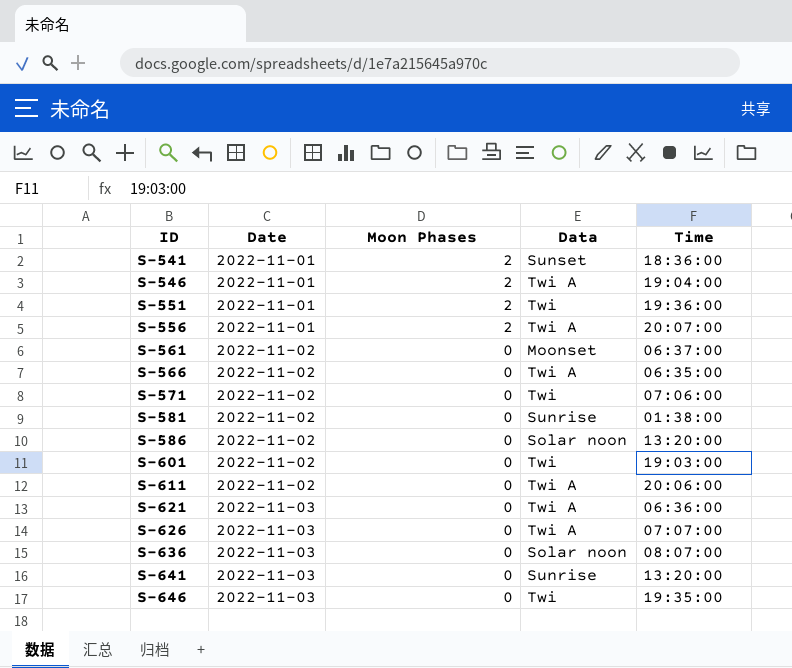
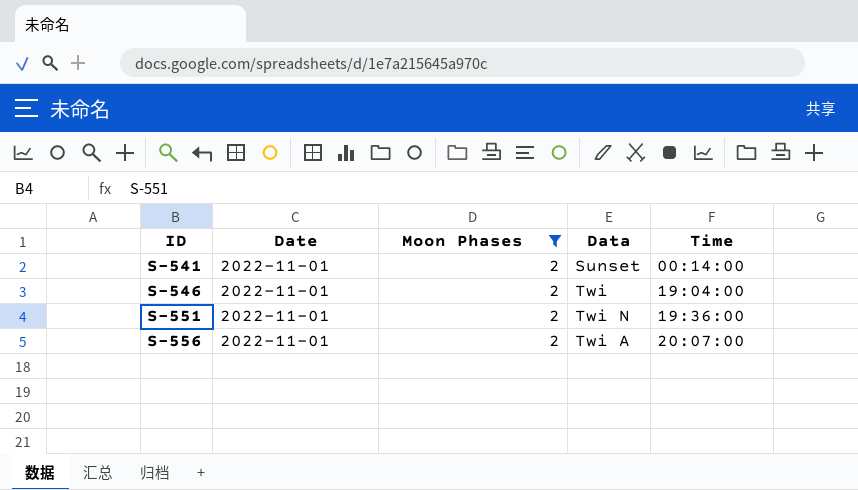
filter: none -> Moon Phases = 2
S-541 | Time: 18:36:00 -> 00:14:00
S-546 | Data: Twi A -> Twi
S-551 | Data: Twi -> Twi N

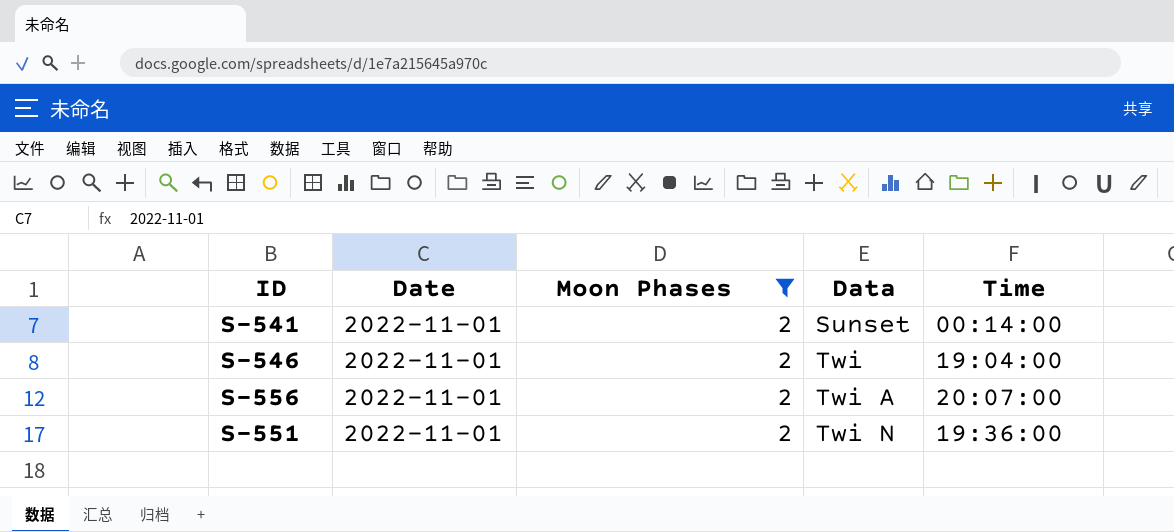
row order: ID ascending -> Data ascending

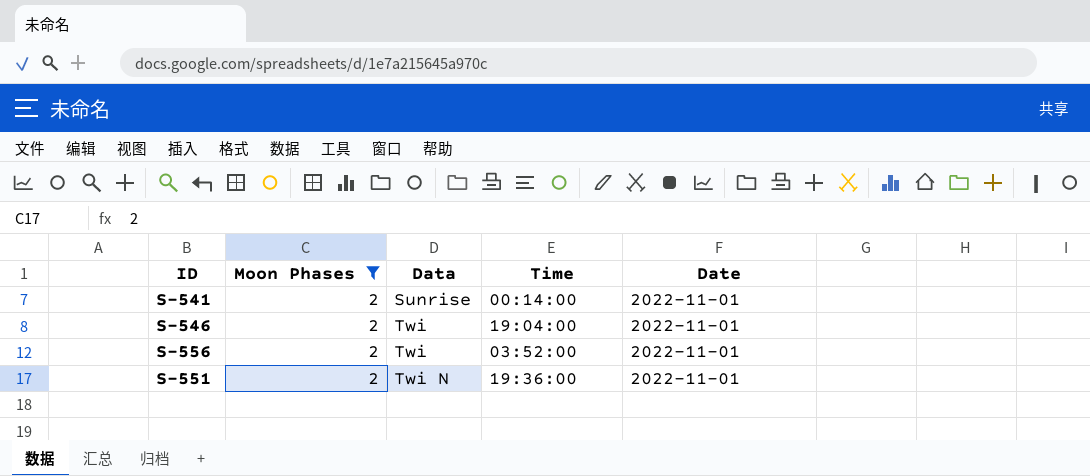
column Date | position: 2 -> 5
S-541 | Data: Sunset -> Sunrise
S-556 | Data: Twi A -> Twi
S-556 | Time: 20:07:00 -> 03:52:00

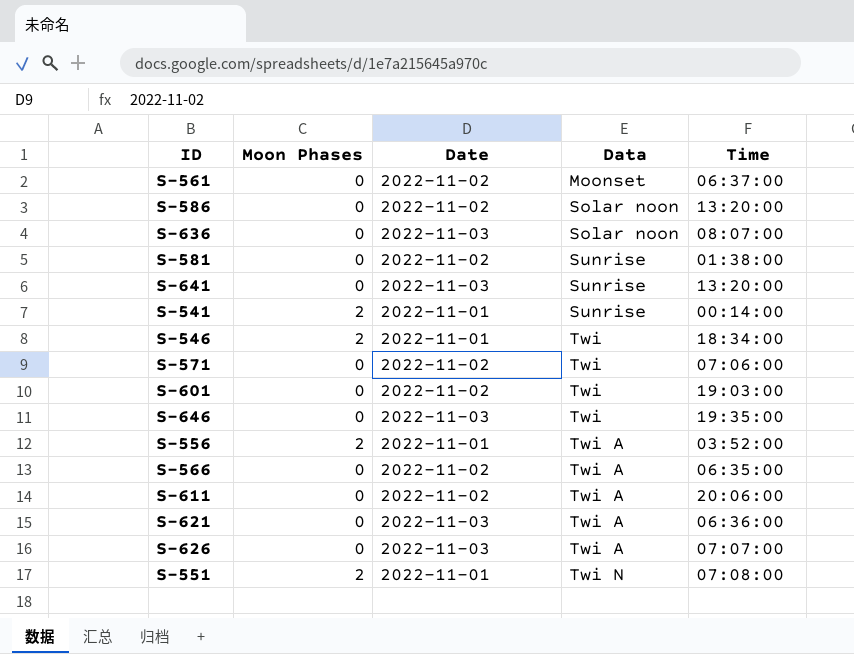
filter: Moon Phases = 2 -> none
column Date | position: 5 -> 3
S-546 | Time: 19:04:00 -> 18:34:00
S-556 | Data: Twi -> Twi A
S-551 | Time: 19:36:00 -> 07:08:00

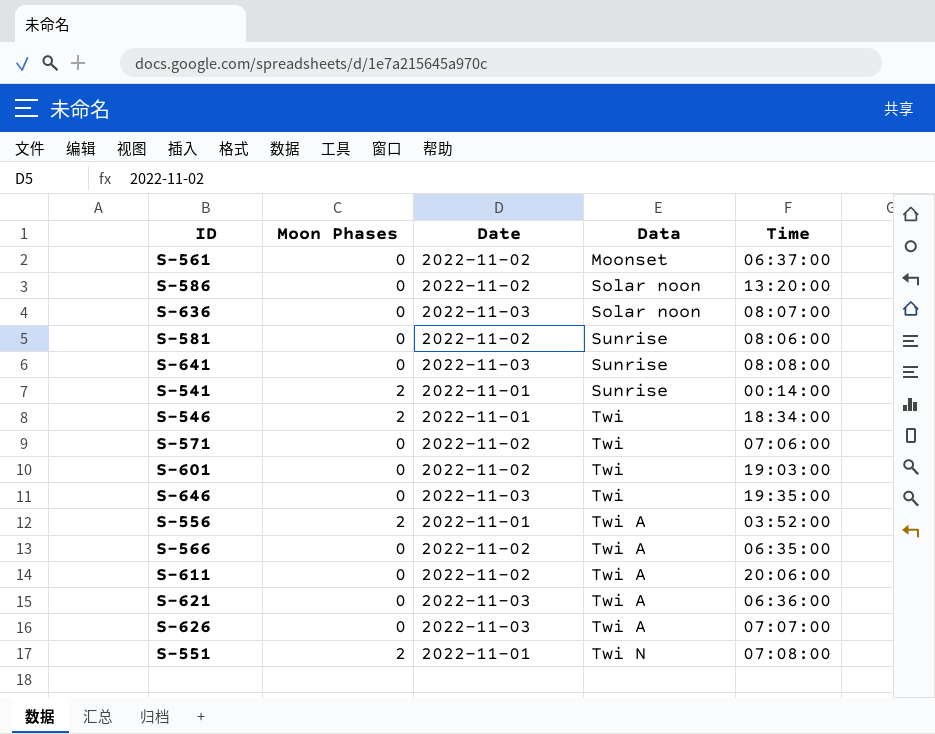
S-581 | Time: 01:38:00 -> 08:06:00
S-641 | Time: 13:20:00 -> 08:08:00

